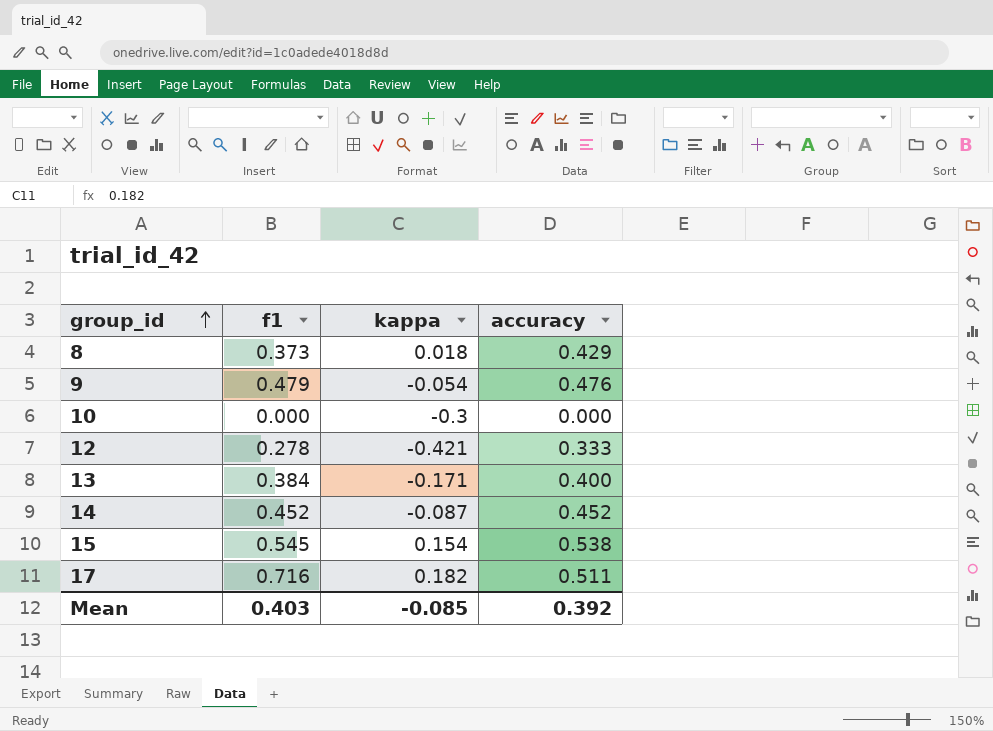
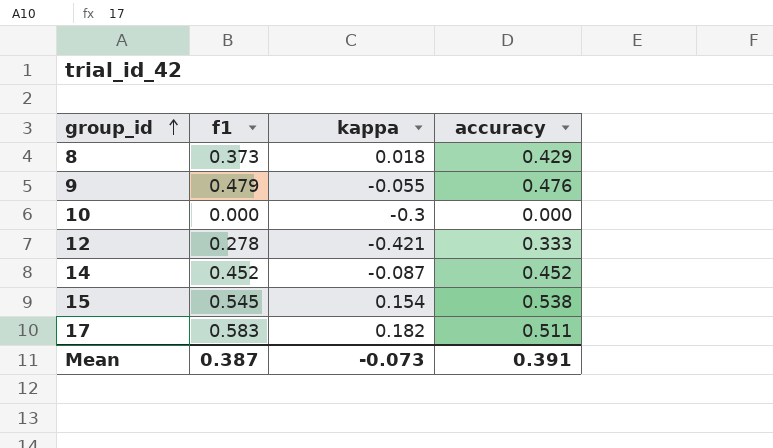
row 13: 0.384 | -0.171 | 0.400 -> none
9 | kappa: -0.054 -> -0.055
17 | f1: 0.716 -> 0.583
Mean | f1: 0.403 -> 0.387
Mean | kappa: -0.085 -> -0.073
Mean | accuracy: 0.392 -> 0.391

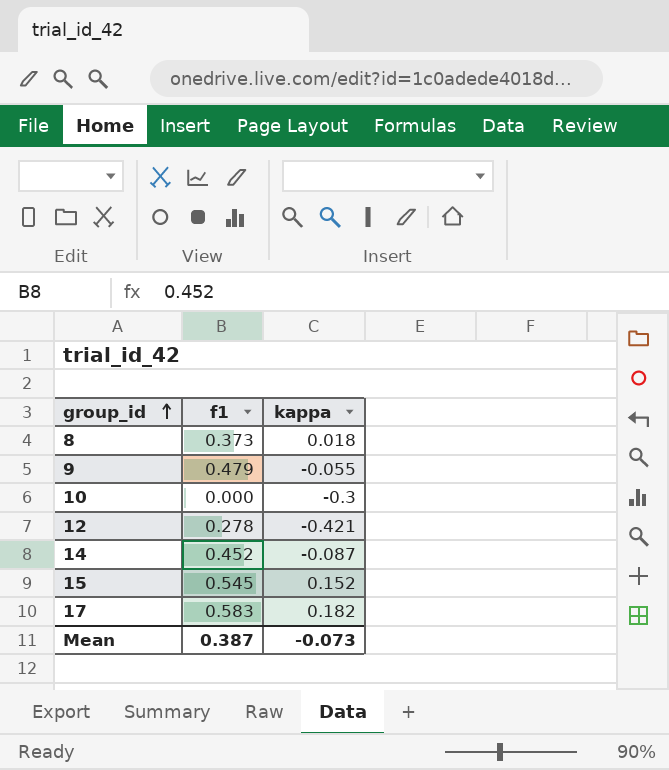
column accuracy | position: 4 -> none
15 | kappa: 0.154 -> 0.152

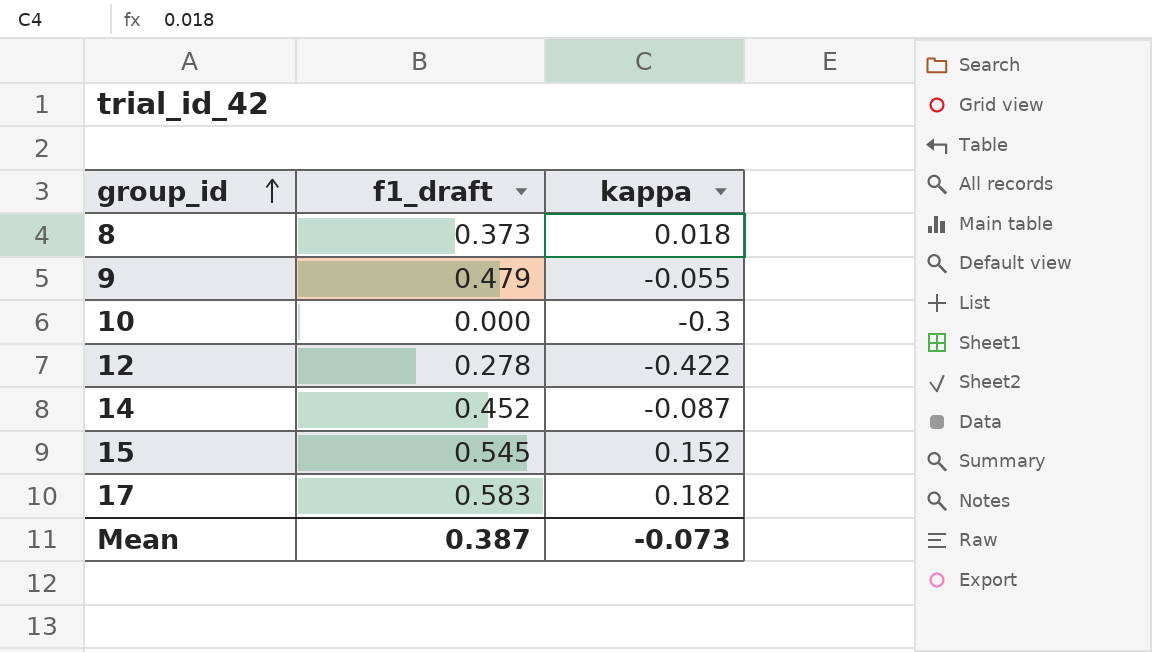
column name: f1 -> f1_draft
12 | kappa: -0.421 -> -0.422

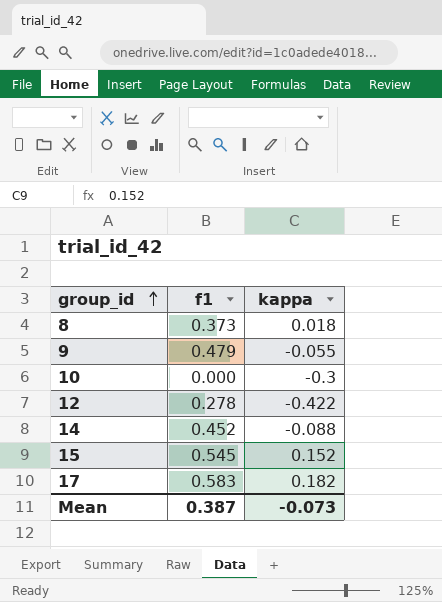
column name: f1_draft -> f1
14 | kappa: -0.087 -> -0.088

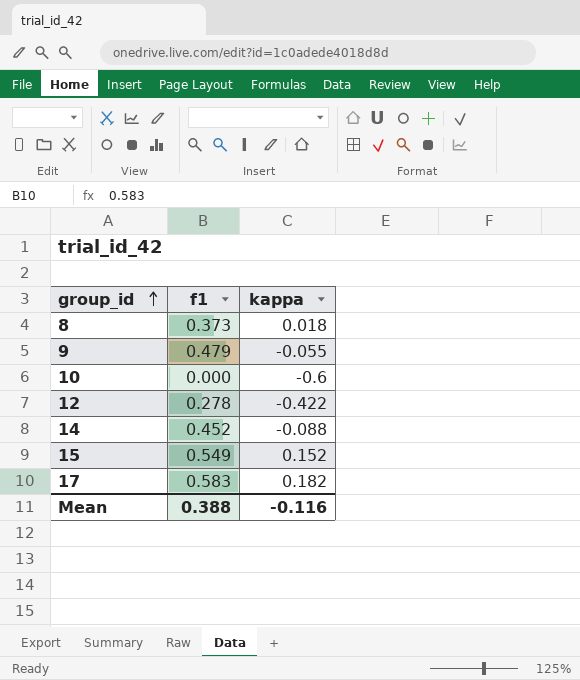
10 | kappa: -0.3 -> -0.6
15 | f1: 0.545 -> 0.549
Mean | f1: 0.387 -> 0.388
Mean | kappa: -0.073 -> -0.116

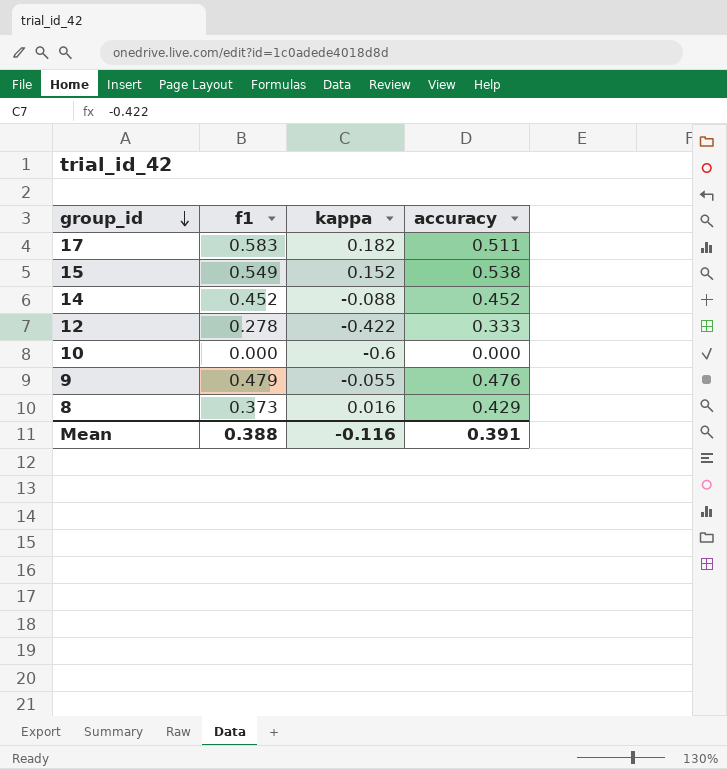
row order: group_id ascending -> group_id descending
column accuracy | position: none -> 4
8 | kappa: 0.018 -> 0.016

